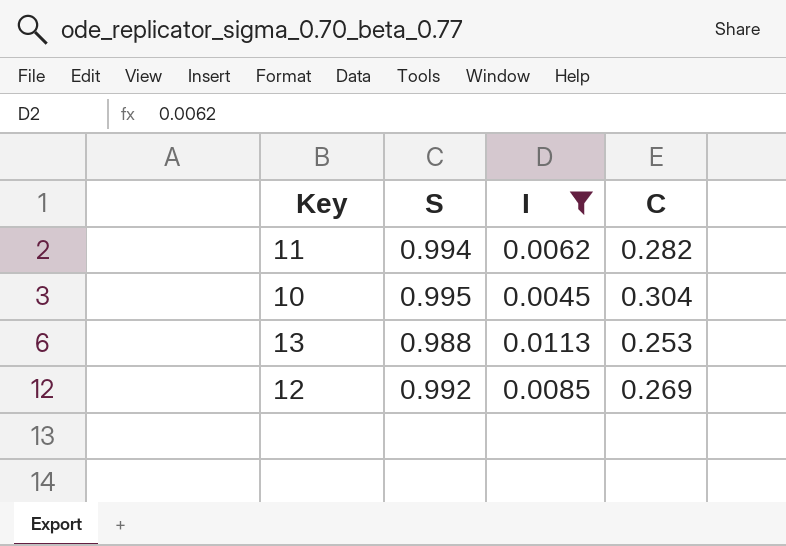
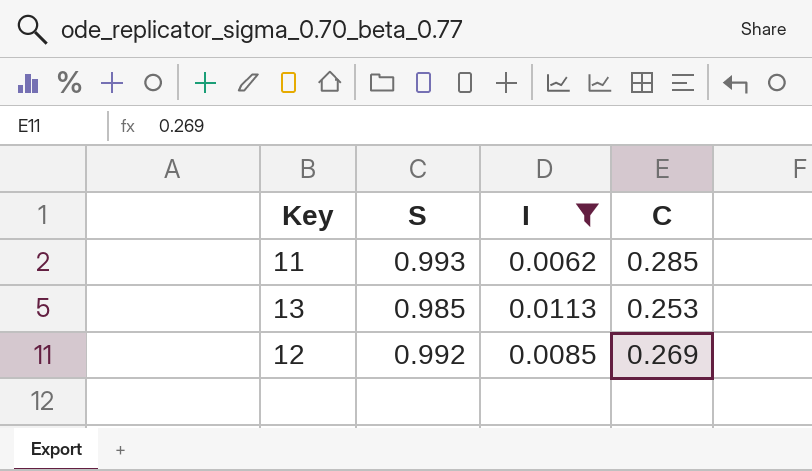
row 10: 0.995 | 0.0045 | 0.304 -> none
11 | S: 0.994 -> 0.993
11 | C: 0.282 -> 0.285
13 | S: 0.988 -> 0.985

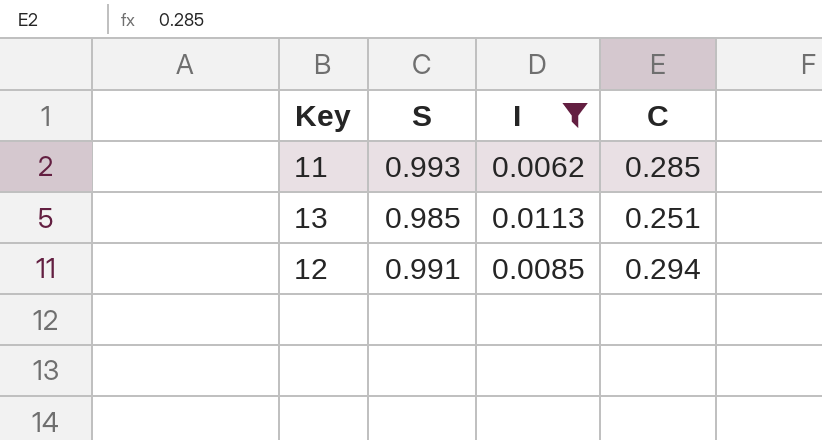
13 | C: 0.253 -> 0.251
12 | S: 0.992 -> 0.991
12 | C: 0.269 -> 0.294

